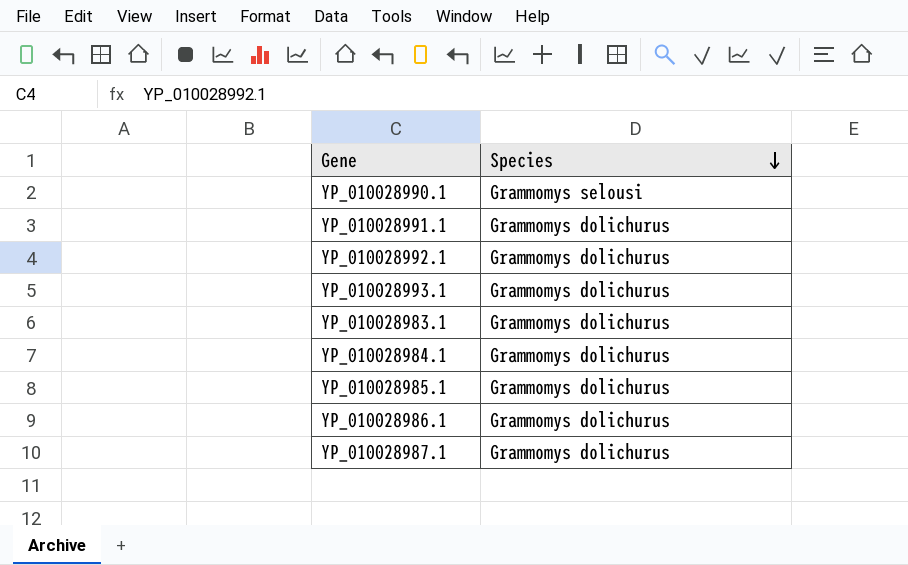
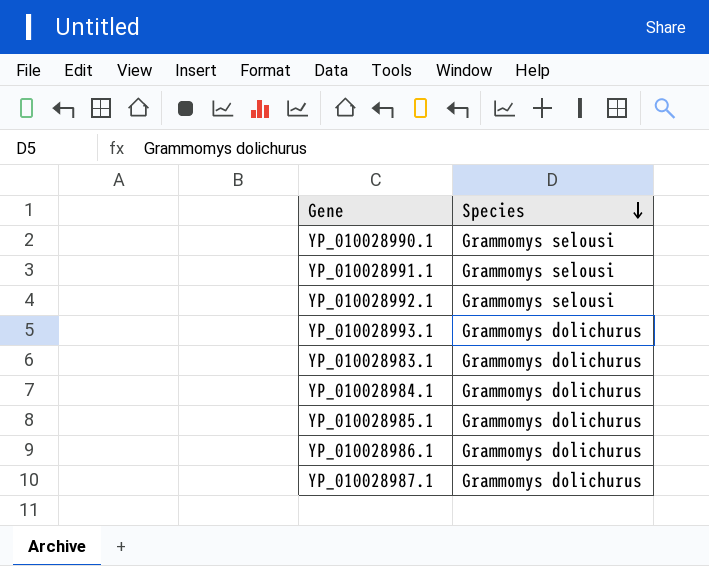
YP_010028991.1 | Species: Grammomys dolichurus -> Grammomys selousi
YP_010028992.1 | Species: Grammomys dolichurus -> Grammomys selousi

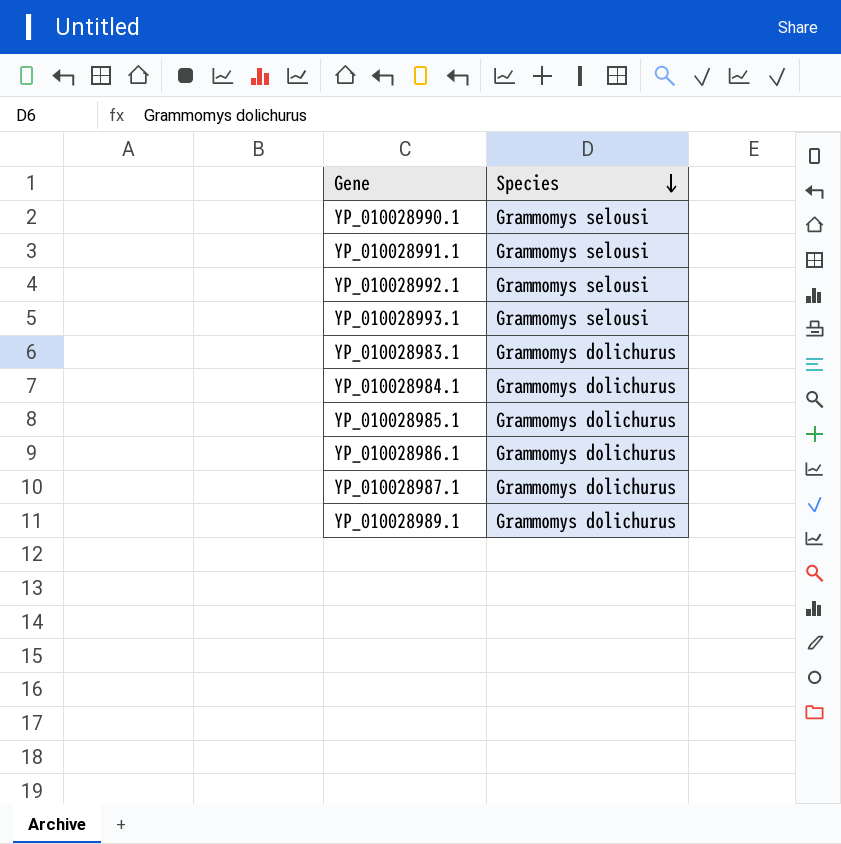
YP_010028993.1 | Species: Grammomys dolichurus -> Grammomys selousi
row YP_010028989.1: none -> Grammomys dolichurus

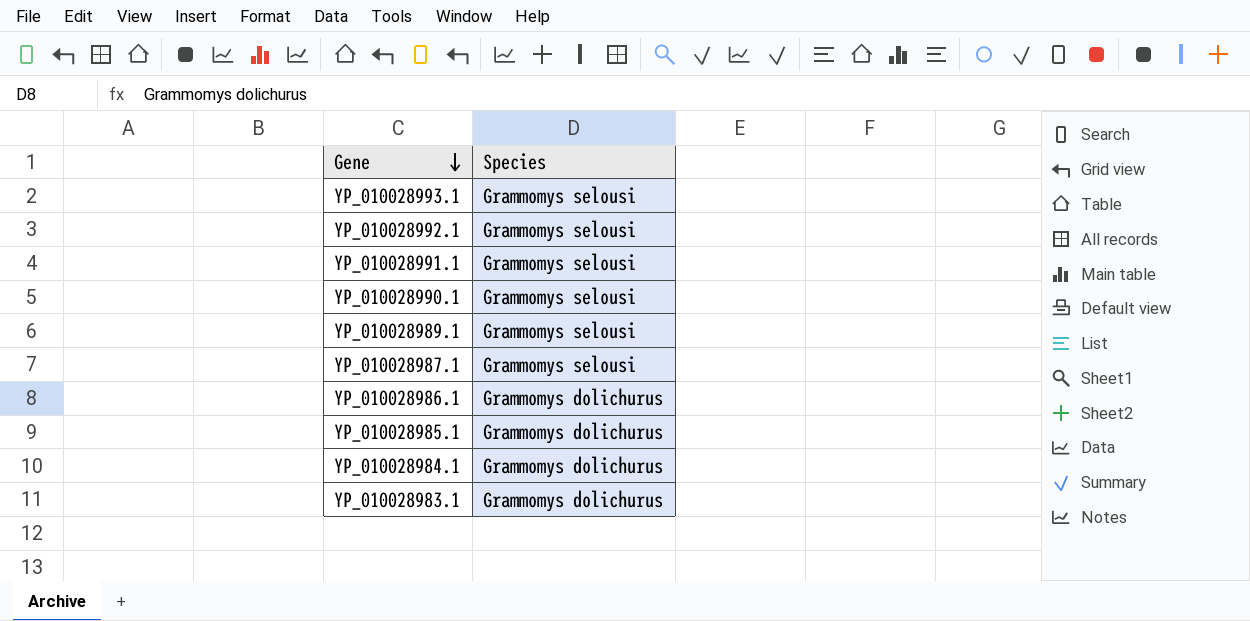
row order: Species descending -> Gene descending
YP_010028989.1 | Species: Grammomys dolichurus -> Grammomys selousi
YP_010028987.1 | Species: Grammomys dolichurus -> Grammomys selousi

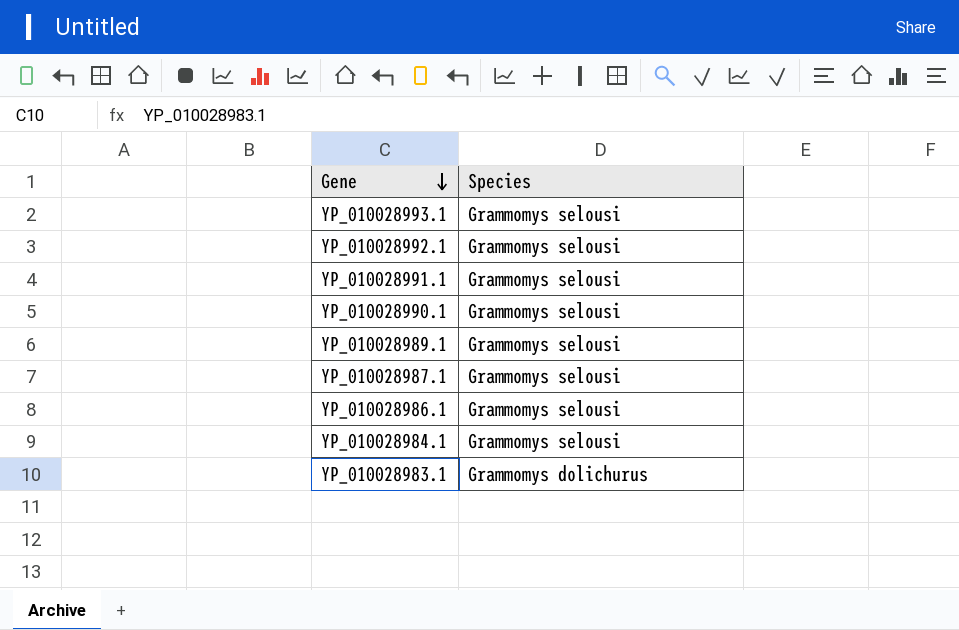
row YP_010028985.1: Grammomys dolichurus -> none
YP_010028986.1 | Species: Grammomys dolichurus -> Grammomys selousi
YP_010028984.1 | Species: Grammomys dolichurus -> Grammomys selousi

